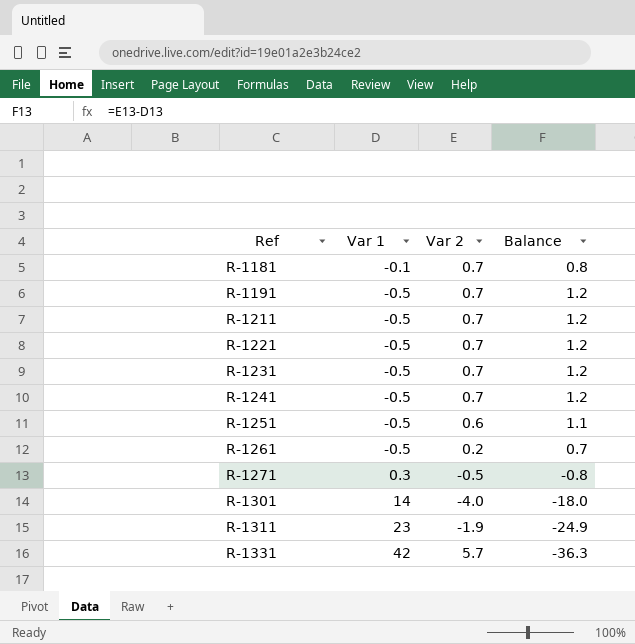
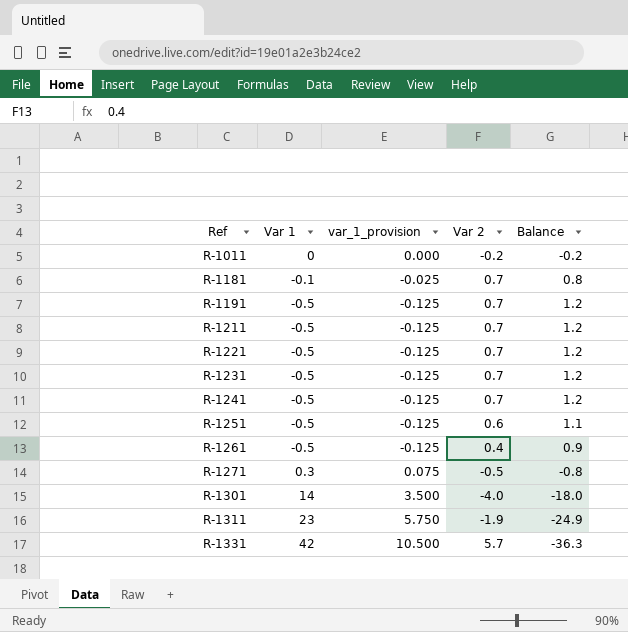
column var_1_provision | formula: none -> [Var 1] * 0.25
row R-1011: none -> 0 | 0.000 | -0.2 | -0.2
R-1261 | Var 2: 0.2 -> 0.4
R-1261 | Balance: 0.7 -> 0.9

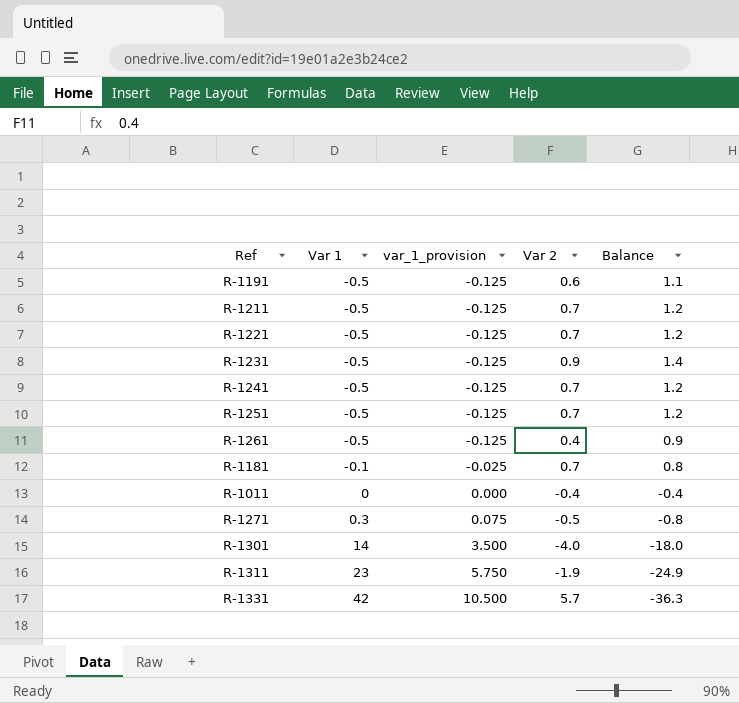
row order: Ref ascending -> Var 1 ascending
R-1191 | Var 2: 0.7 -> 0.6
R-1191 | Balance: 1.2 -> 1.1
R-1231 | Var 2: 0.7 -> 0.9
R-1231 | Balance: 1.2 -> 1.4
R-1251 | Var 2: 0.6 -> 0.7
R-1251 | Balance: 1.1 -> 1.2
R-1011 | Var 2: -0.2 -> -0.4
R-1011 | Balance: -0.2 -> -0.4

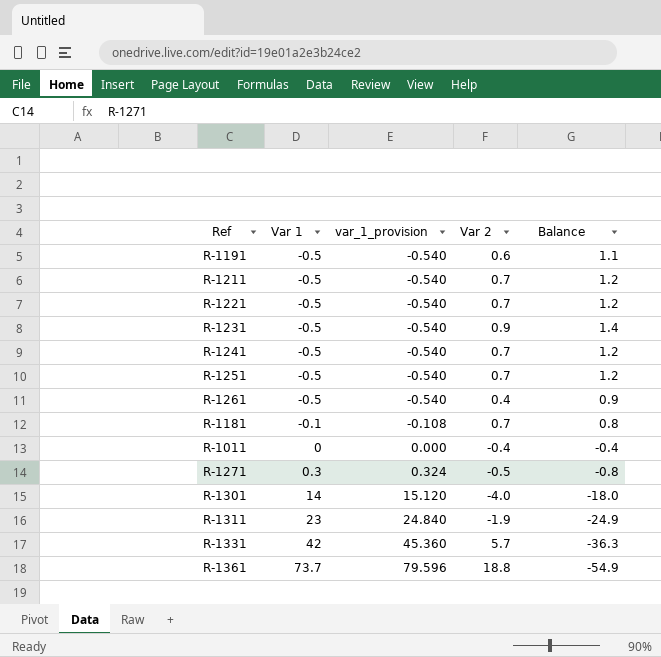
column var_1_provision | formula: [Var 1] * 0.25 -> [Var 1] * 1.08
row R-1361: none -> 73.7 | 79.596 | 18.8 | -54.9

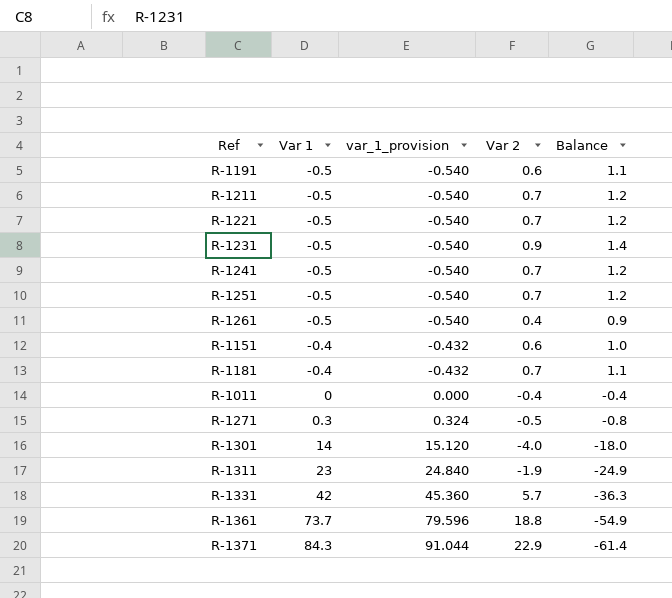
row R-1151: none -> -0.4 | -0.432 | 0.6 | 1.0
R-1181 | Var 1: -0.1 -> -0.4
R-1181 | var_1_provision: -0.108 -> -0.432
R-1181 | Balance: 0.8 -> 1.1
row R-1371: none -> 84.3 | 91.044 | 22.9 | -61.4

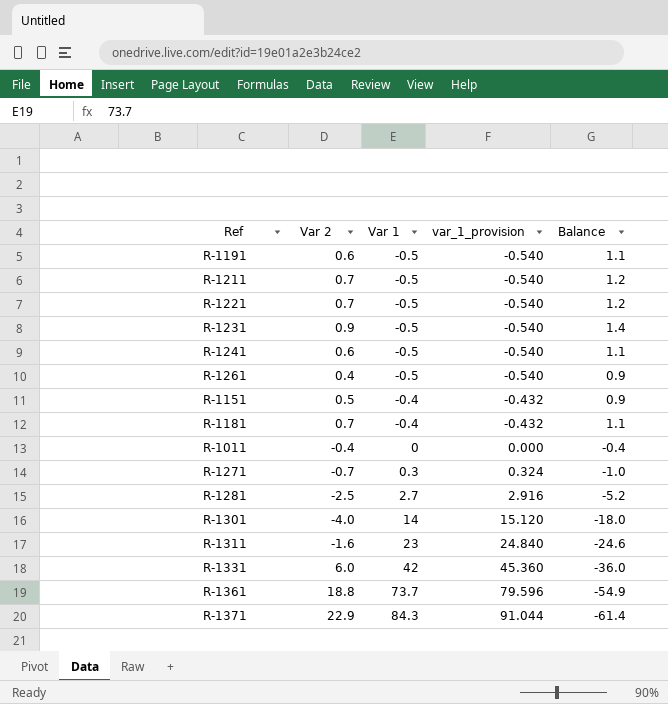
column Var 2 | position: 4 -> 2
row R-1251: -0.5 | -0.540 | 0.7 | 1.2 -> none
R-1241 | Var 2: 0.7 -> 0.6
R-1241 | Balance: 1.2 -> 1.1
R-1151 | Var 2: 0.6 -> 0.5
R-1151 | Balance: 1.0 -> 0.9
R-1271 | Var 2: -0.5 -> -0.7
R-1271 | Balance: -0.8 -> -1.0
row R-1281: none -> -2.5 | 2.7 | 2.916 | -5.2
R-1311 | Var 2: -1.9 -> -1.6
R-1311 | Balance: -24.9 -> -24.6
R-1331 | Var 2: 5.7 -> 6.0
R-1331 | Balance: -36.3 -> -36.0

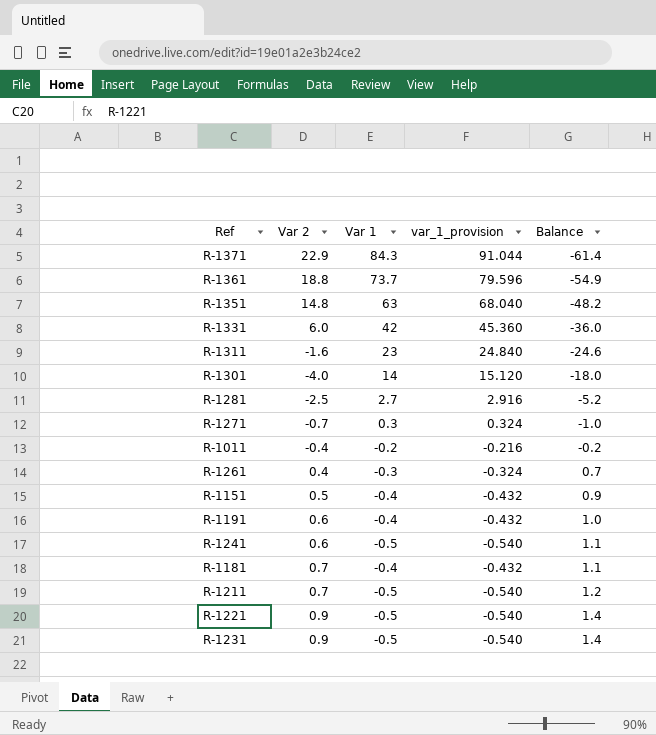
row order: Var 1 ascending -> Balance ascending
row R-1351: none -> 14.8 | 63 | 68.040 | -48.2
R-1011 | Var 1: 0 -> -0.2
R-1011 | var_1_provision: 0.000 -> -0.216
R-1011 | Balance: -0.4 -> -0.2
R-1261 | Var 1: -0.5 -> -0.3
R-1261 | var_1_provision: -0.540 -> -0.324
R-1261 | Balance: 0.9 -> 0.7
R-1191 | Var 1: -0.5 -> -0.4
R-1191 | var_1_provision: -0.540 -> -0.432
R-1191 | Balance: 1.1 -> 1.0
R-1221 | Var 2: 0.7 -> 0.9
R-1221 | Balance: 1.2 -> 1.4

